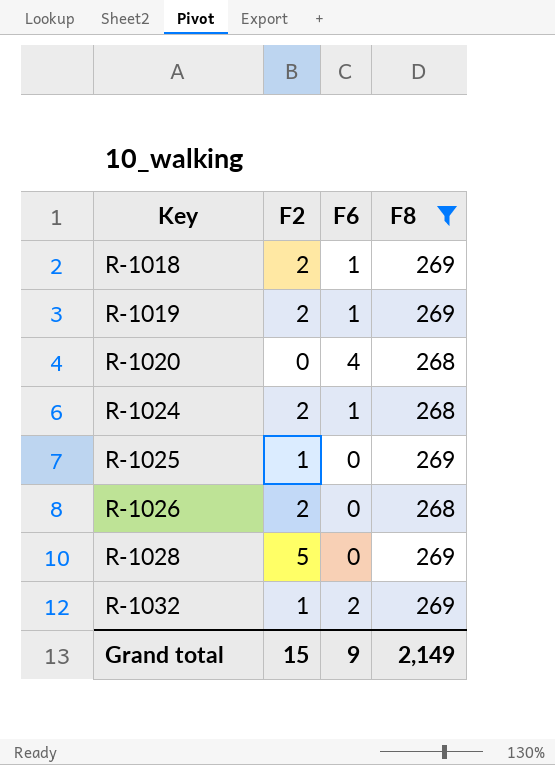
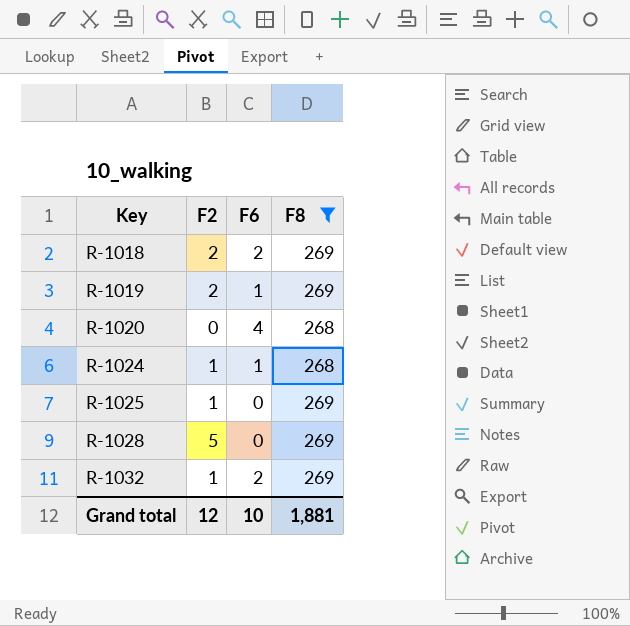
row R-1026: 2 | 0 | 268 -> none
R-1018 | F6: 1 -> 2
R-1024 | F2: 2 -> 1
Grand total | F2: 15 -> 12
Grand total | F6: 9 -> 10
Grand total | F8: 2,149 -> 1,881

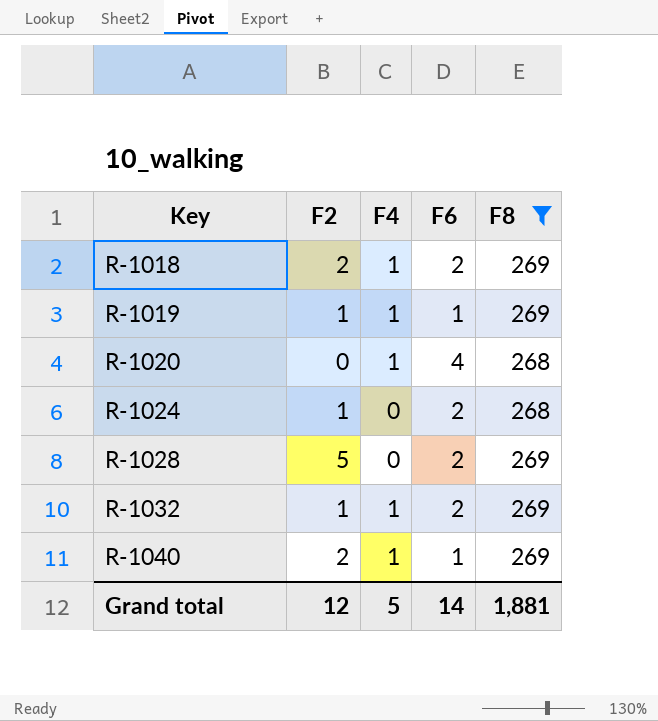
column F4 | position: none -> 3
row R-1025: 1 | 0 | 269 -> none
R-1019 | F2: 2 -> 1
R-1024 | F6: 1 -> 2
R-1028 | F6: 0 -> 2
row R-1040: none -> 2 | 1 | 1 | 269
Grand total | F6: 10 -> 14

